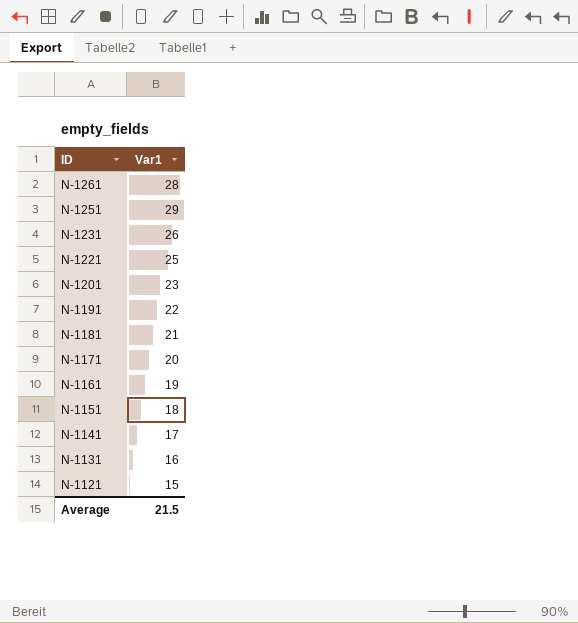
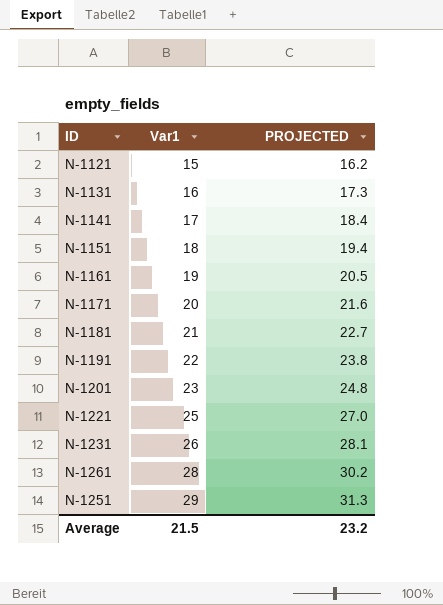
row order: ID descending -> Var1 ascending
column PROJECTED | formula: none -> [Var1] * 1.08

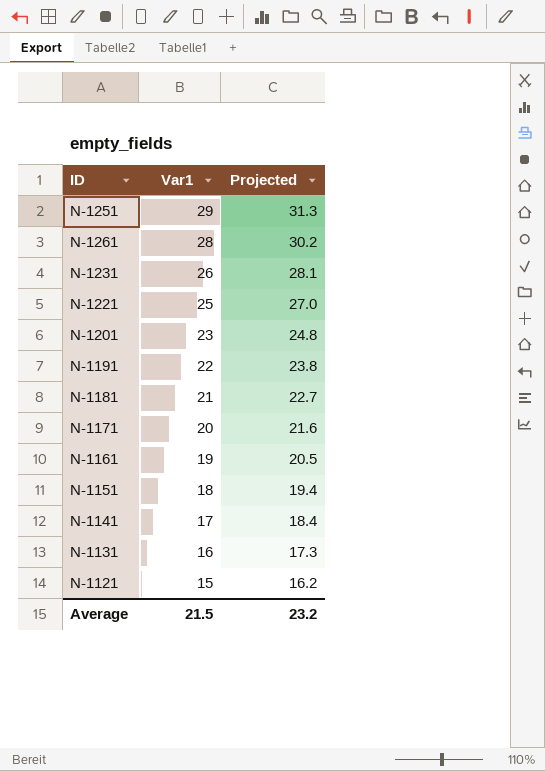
row order: Var1 ascending -> Var1 descending
column name: PROJECTED -> Projected

